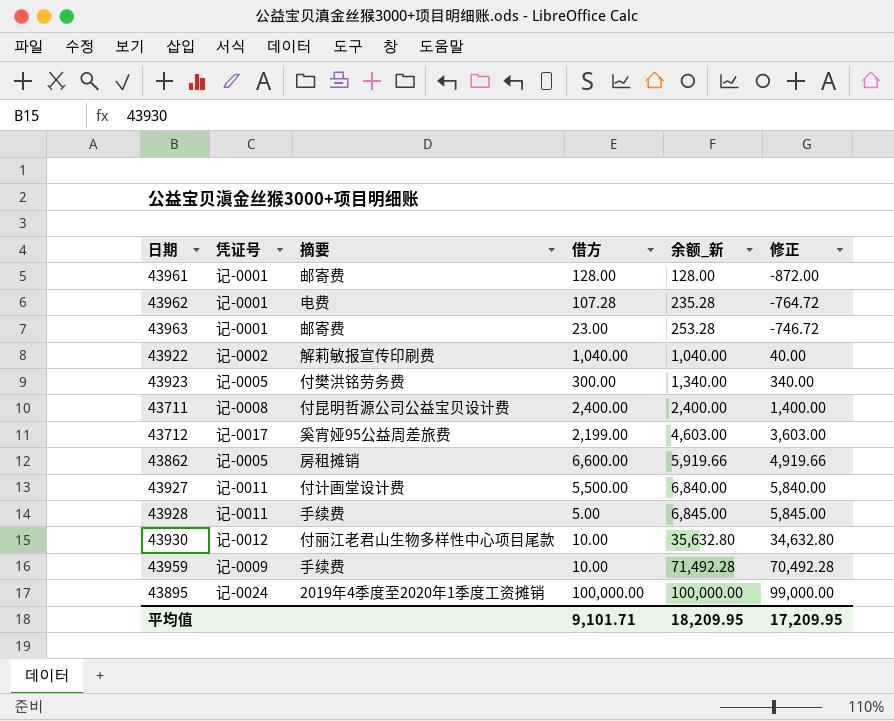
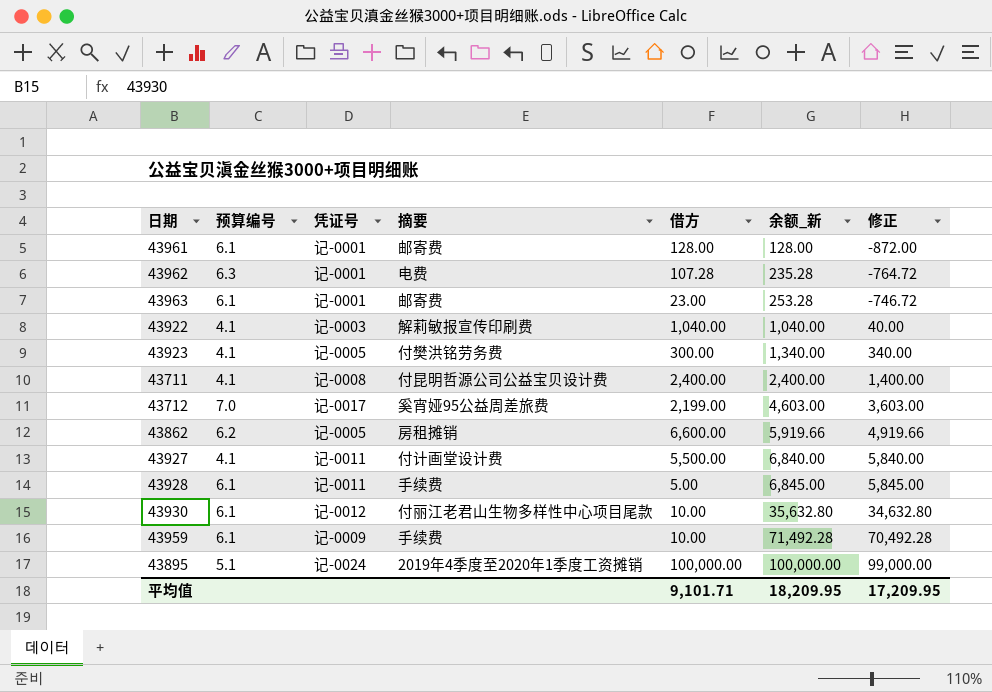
column 预算编号 | position: none -> 2
43922 | 凭证号: 记-0002 -> 记-0003

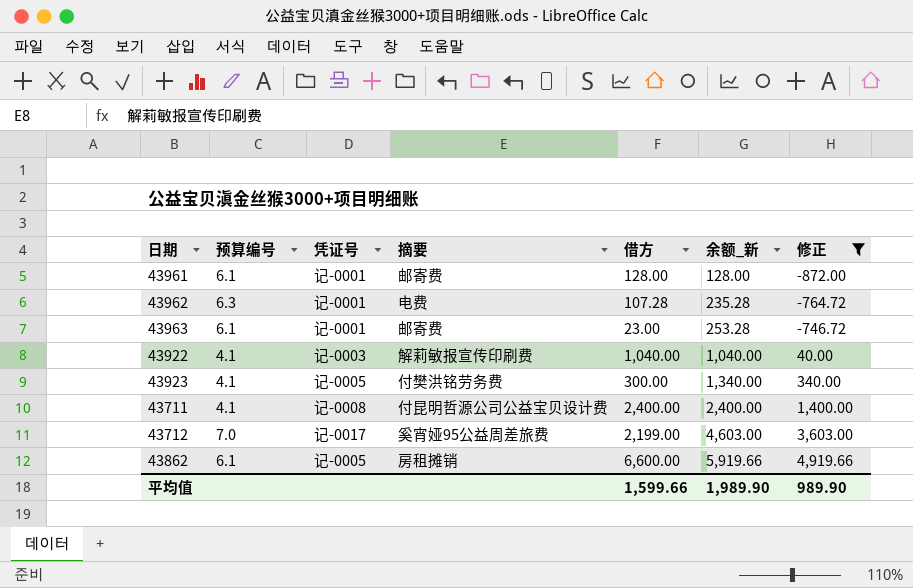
filter: none -> 修正 <= 4,919.66
43862 | 预算编号: 6.2 -> 6.1
平均值 | 借方: 9,101.71 -> 1,599.66
平均值 | 余额_新: 18,209.95 -> 1,989.90
平均值 | 修正: 17,209.95 -> 989.90

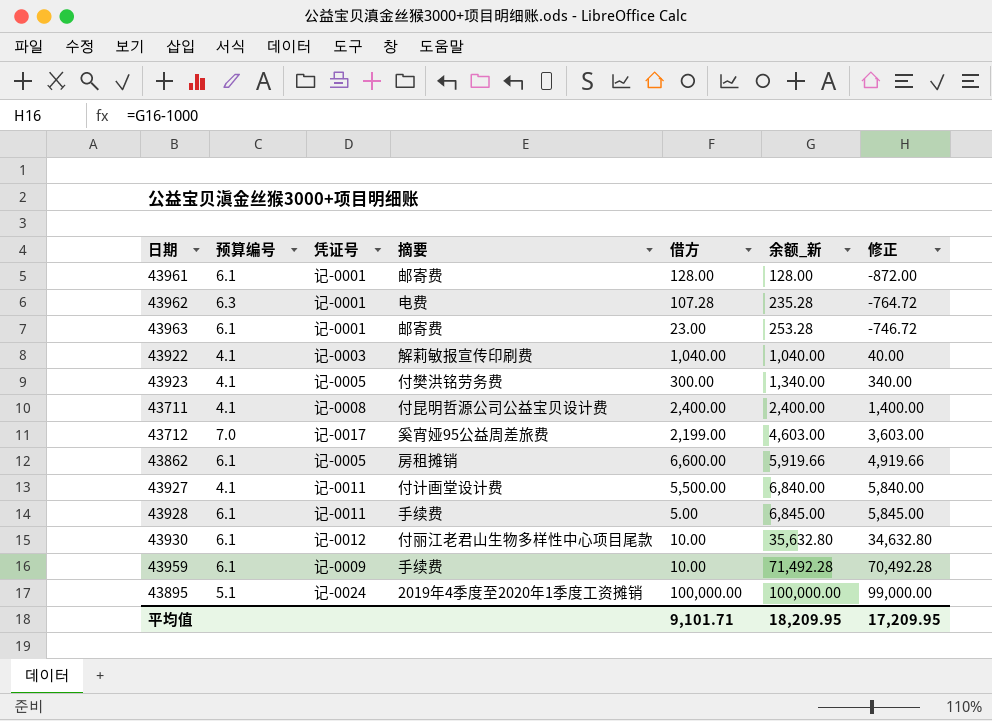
filter: 修正 <= 4,919.66 -> none
平均值 | 借方: 1,599.66 -> 9,101.71
平均值 | 余额_新: 1,989.90 -> 18,209.95
平均值 | 修正: 989.90 -> 17,209.95

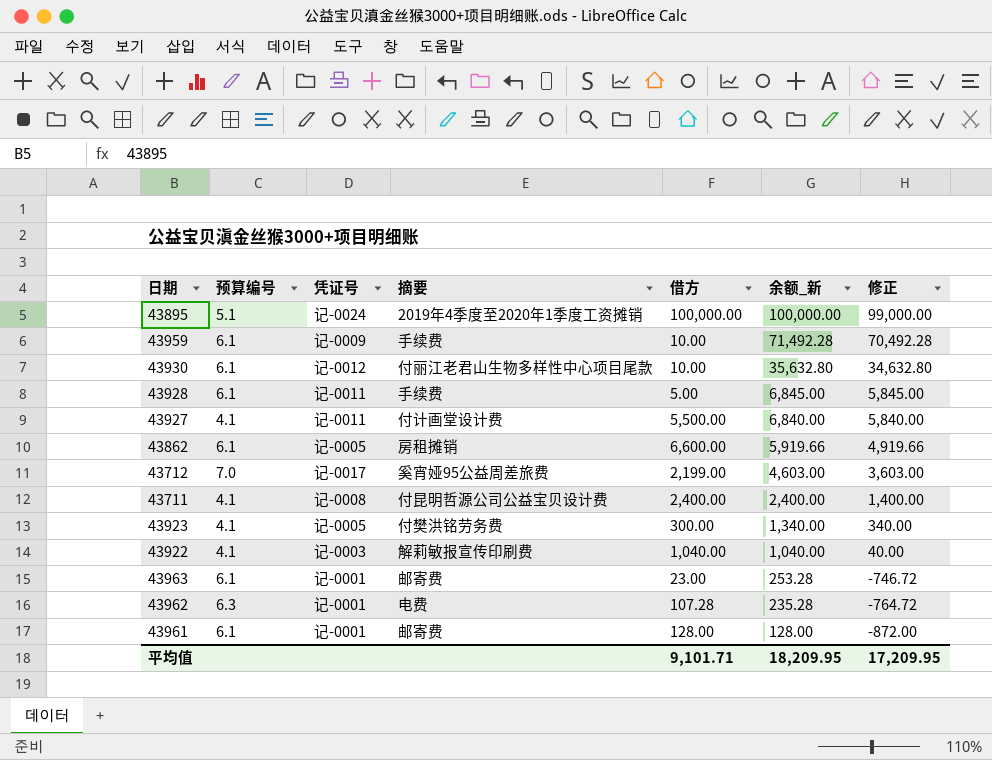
row order: 余额_新 ascending -> 余额_新 descending

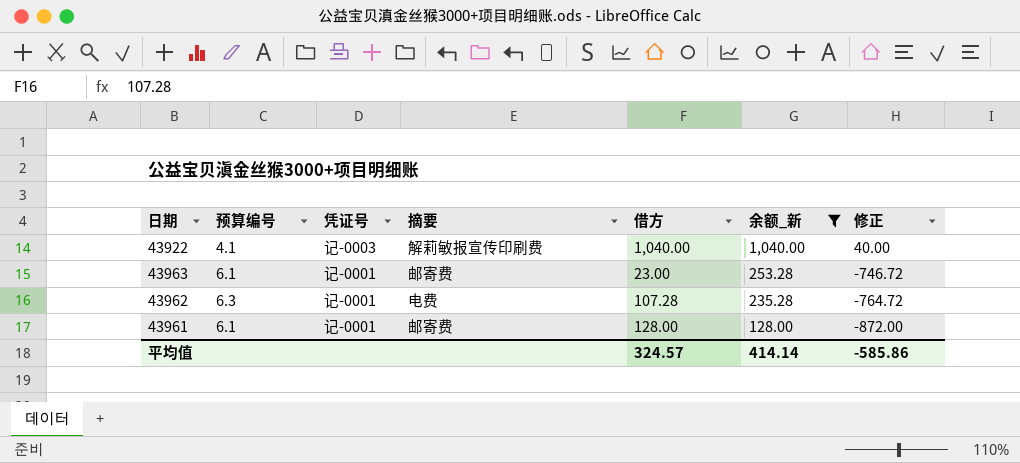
filter: none -> 余额_新 <= 1,040.00
平均值 | 借方: 9,101.71 -> 324.57
平均值 | 余额_新: 18,209.95 -> 414.14
平均值 | 修正: 17,209.95 -> -585.86

